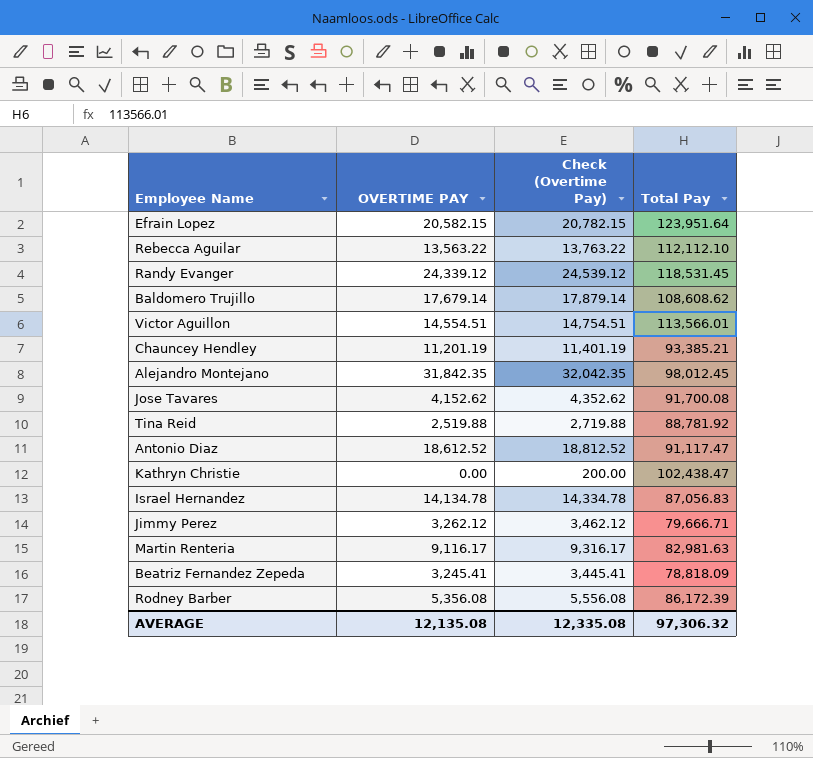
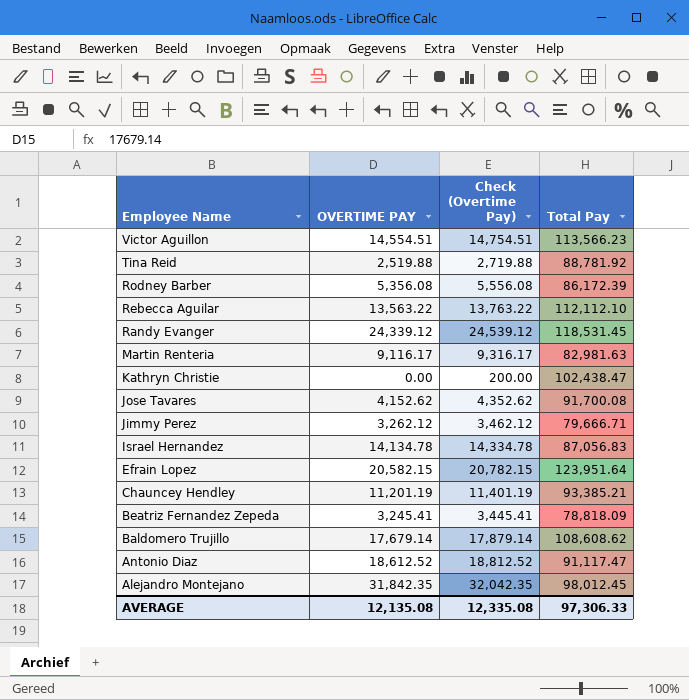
row order: none -> Employee Name descending
Victor Aguillon | Total Pay: 113,566.01 -> 113,566.23
AVERAGE | Total Pay: 97,306.32 -> 97,306.33

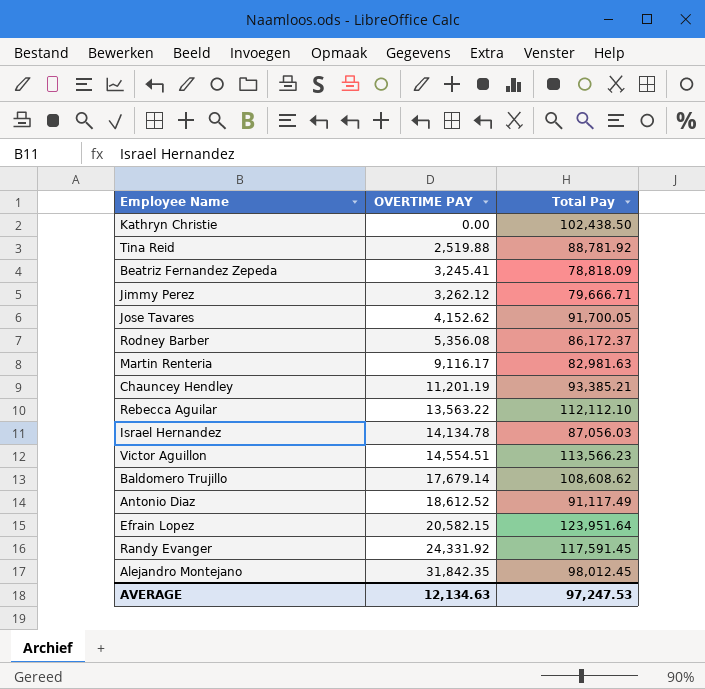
row order: Employee Name descending -> OVERTIME PAY ascending
column Check (Overtime Pay) | formula: [OVERTIME PAY] + 200 -> none
Kathryn Christie | Total Pay: 102,438.47 -> 102,438.50
Jose Tavares | Total Pay: 91,700.08 -> 91,700.05
Rodney Barber | Total Pay: 86,172.39 -> 86,172.37
Israel Hernandez | Total Pay: 87,056.83 -> 87,056.03
Antonio Diaz | Total Pay: 91,117.47 -> 91,117.49
Randy Evanger | OVERTIME PAY: 24,339.12 -> 24,331.92
Randy Evanger | Total Pay: 118,531.45 -> 117,591.45
AVERAGE | OVERTIME PAY: 12,135.08 -> 12,134.63
AVERAGE | Total Pay: 97,306.33 -> 97,247.53

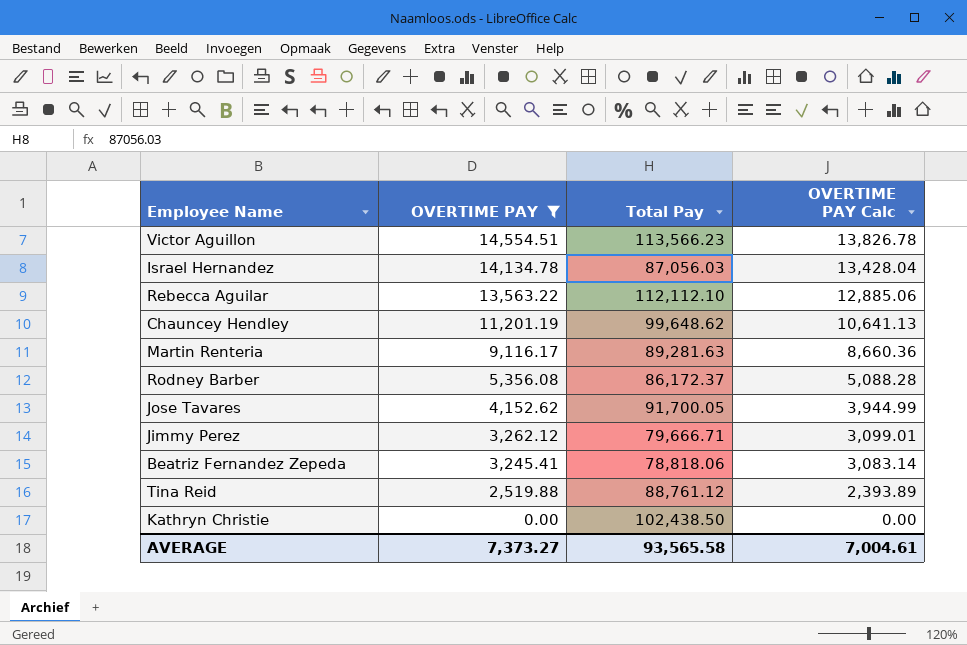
filter: none -> OVERTIME PAY <= 14,554.51
row order: OVERTIME PAY ascending -> OVERTIME PAY descending
column OVERTIME PAY Calc | formula: none -> [OVERTIME PAY] * 0.95
Chauncey Hendley | Total Pay: 93,385.21 -> 99,648.62
Martin Renteria | Total Pay: 82,981.63 -> 89,281.63
Beatriz Fernandez Zepeda | Total Pay: 78,818.09 -> 78,818.06
Tina Reid | Total Pay: 88,781.92 -> 88,761.12
AVERAGE | OVERTIME PAY: 12,134.63 -> 7,373.27
AVERAGE | Total Pay: 97,247.53 -> 93,565.58

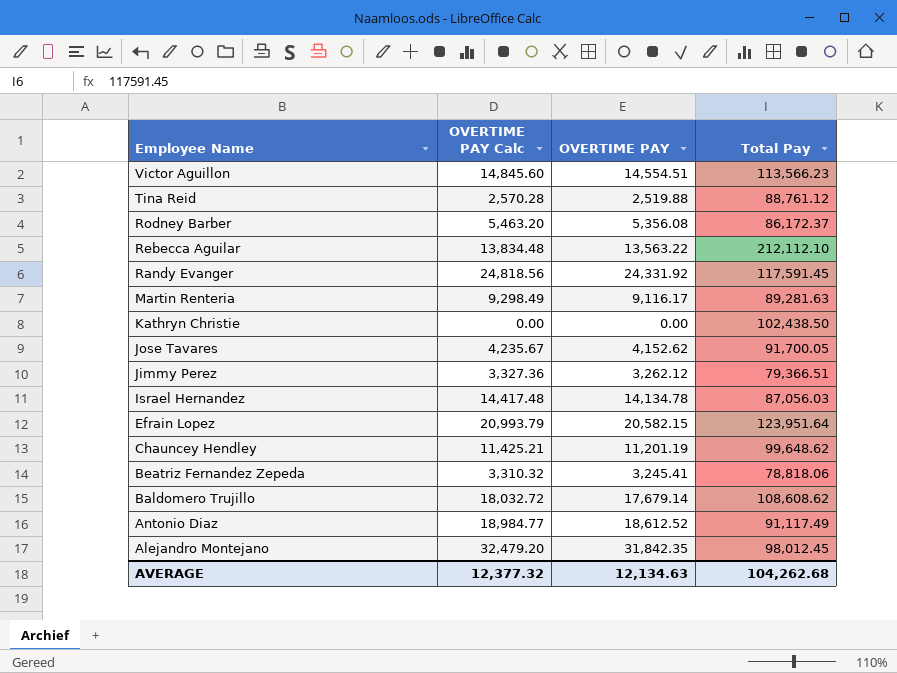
filter: OVERTIME PAY <= 14,554.51 -> none
row order: OVERTIME PAY descending -> Employee Name descending
column OVERTIME PAY Calc | formula: [OVERTIME PAY] * 0.95 -> [OVERTIME PAY] * 1.02
column OVERTIME PAY Calc | position: 4 -> 2
Rebecca Aguilar | Total Pay: 112,112.10 -> 212,112.10
Jimmy Perez | Total Pay: 79,666.71 -> 79,366.51
AVERAGE | OVERTIME PAY Calc: 7,004.61 -> 12,377.32
AVERAGE | OVERTIME PAY: 7,373.27 -> 12,134.63
AVERAGE | Total Pay: 93,565.58 -> 104,262.68

